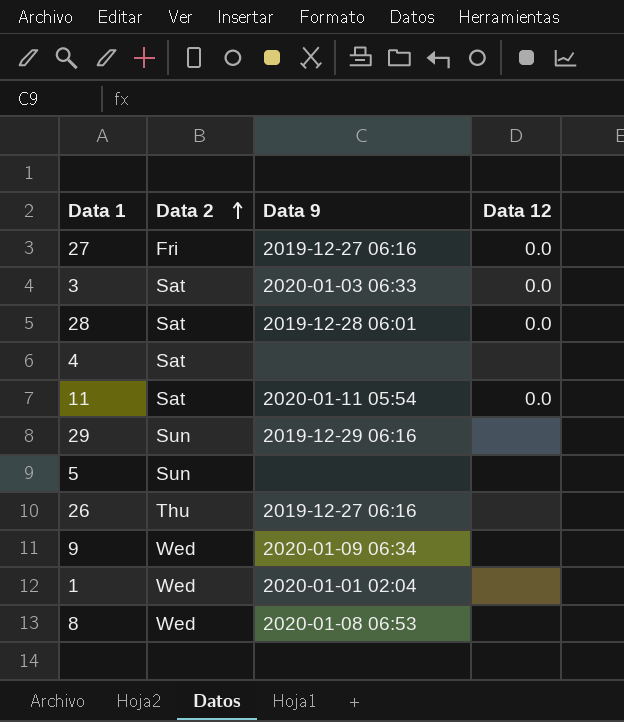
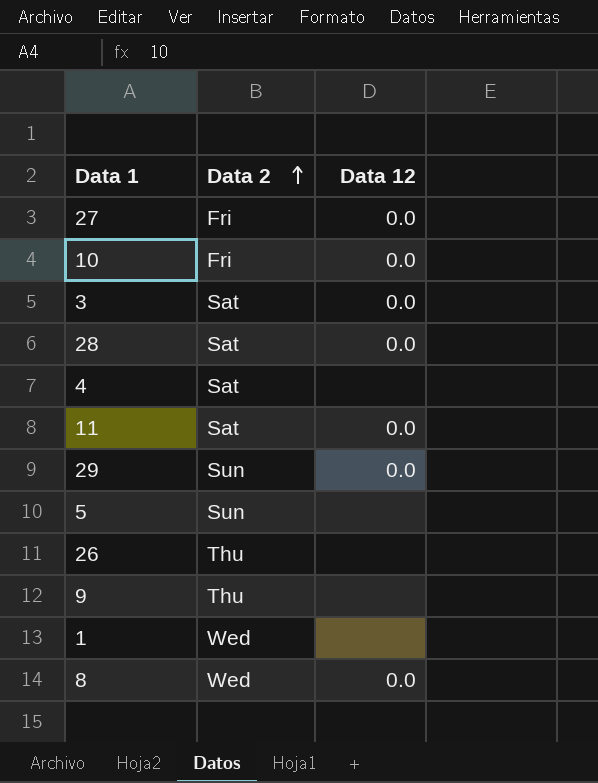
column Data 9 | position: 3 -> none
row 10: none -> Fri | 0.0
29 | Data 12: none -> 0.0
9 | Data 2: Wed -> Thu
8 | Data 12: none -> 0.0

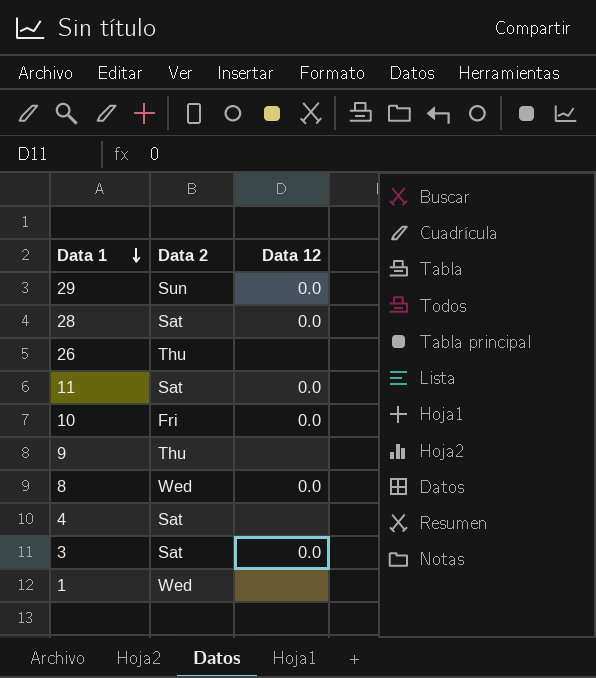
row order: Data 2 ascending -> Data 1 descending
row 27: Fri | 0.0 -> none
row 5: Sun | none -> none

